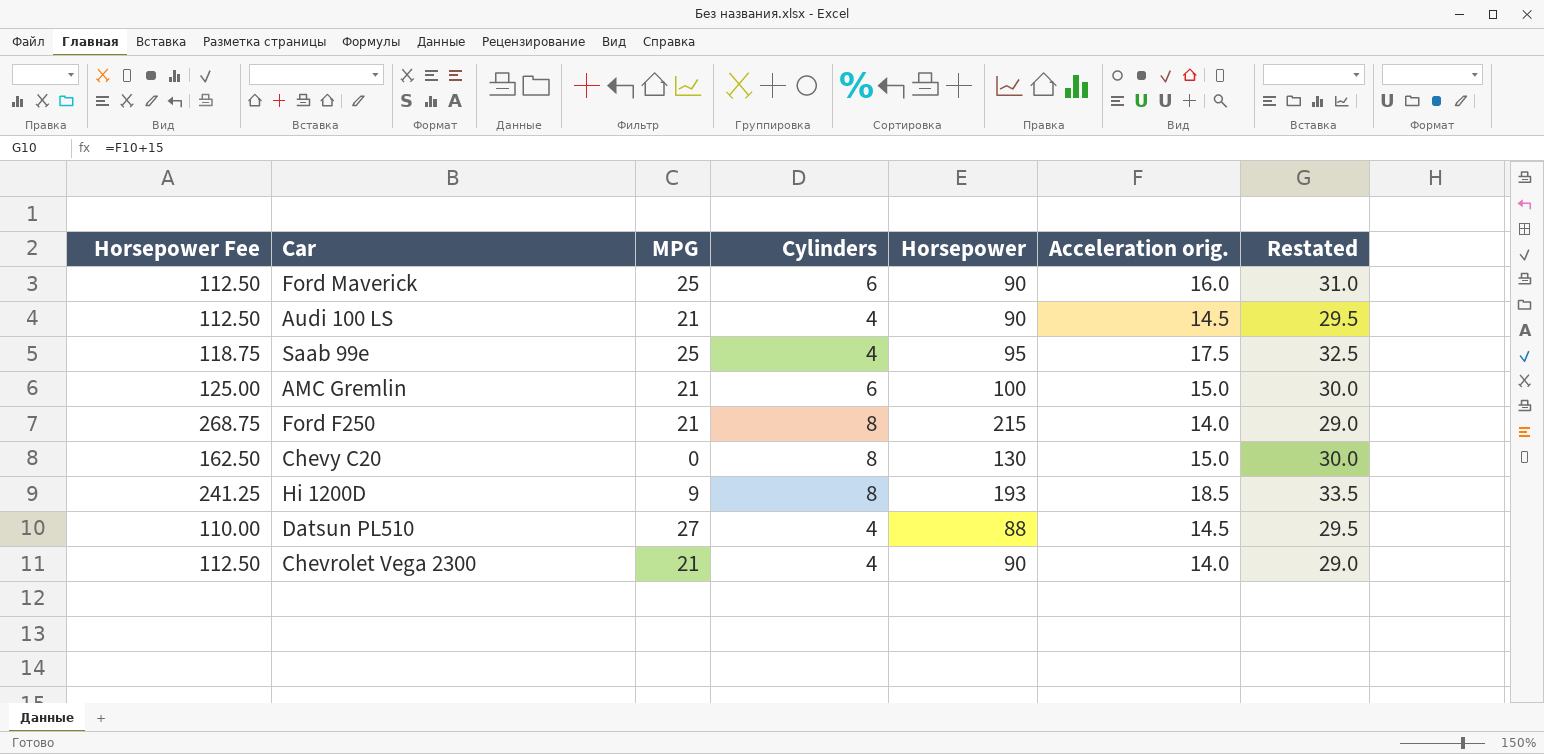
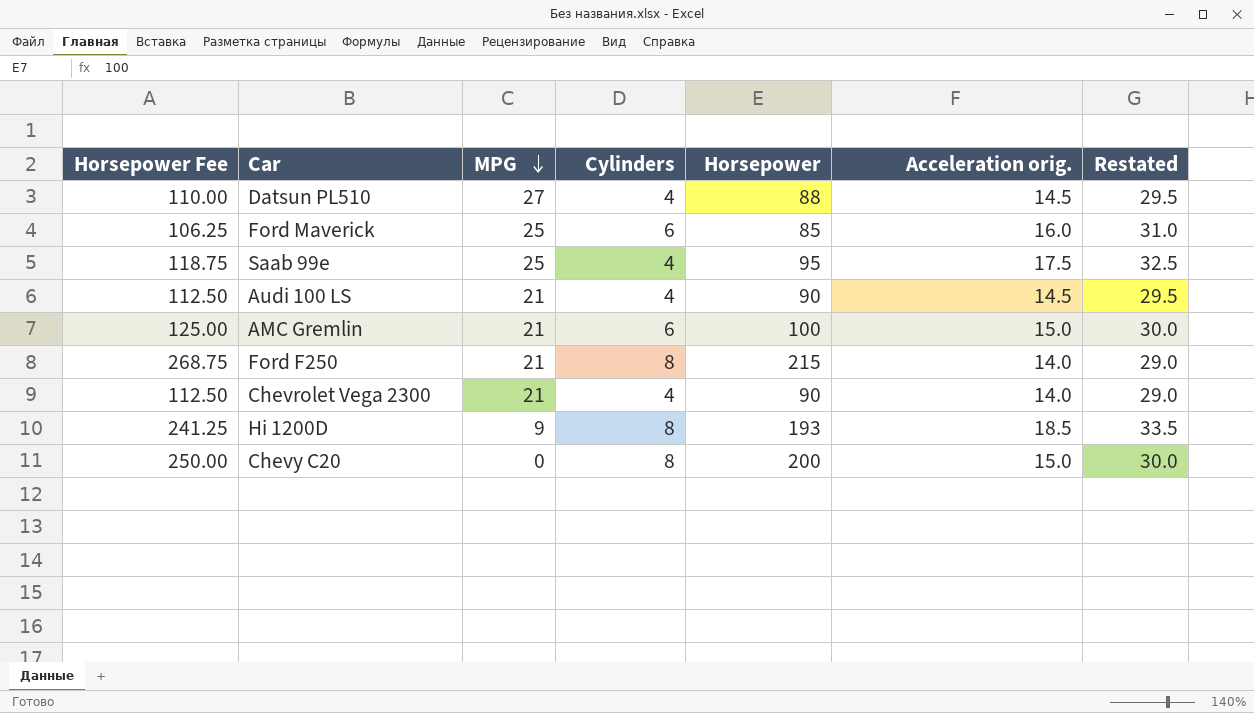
row order: none -> MPG descending
Ford Maverick | Horsepower Fee: 112.50 -> 106.25
Ford Maverick | Horsepower: 90 -> 85
Chevy C20 | Horsepower Fee: 162.50 -> 250.00
Chevy C20 | Horsepower: 130 -> 200

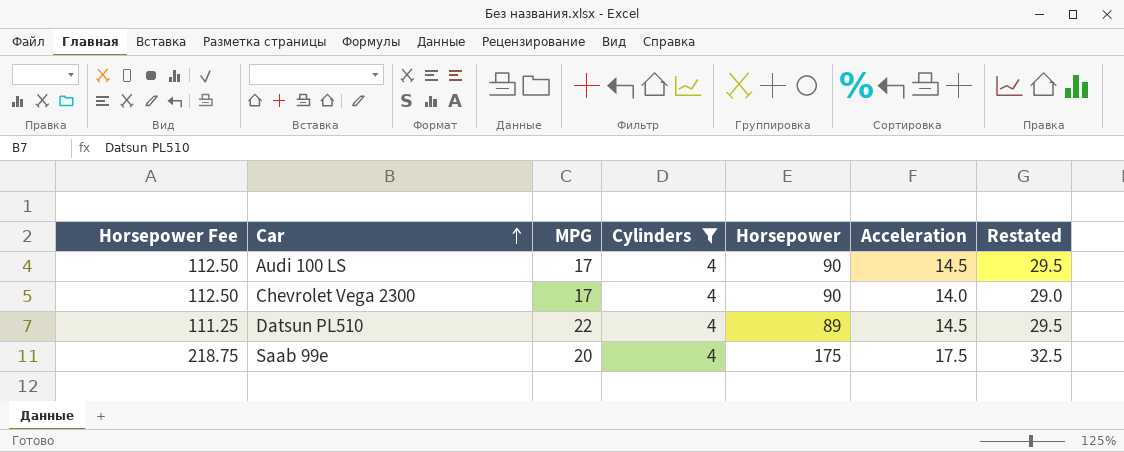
filter: none -> Cylinders = 4
row order: MPG descending -> Car ascending
column name: Acceleration orig. -> Acceleration
Audi 100 LS | MPG: 21 -> 17
Chevrolet Vega 2300 | MPG: 21 -> 17
Datsun PL510 | Horsepower Fee: 110.00 -> 111.25
Datsun PL510 | MPG: 27 -> 22
Datsun PL510 | Horsepower: 88 -> 89
Saab 99e | Horsepower Fee: 118.75 -> 218.75
Saab 99e | MPG: 25 -> 20
Saab 99e | Horsepower: 95 -> 175

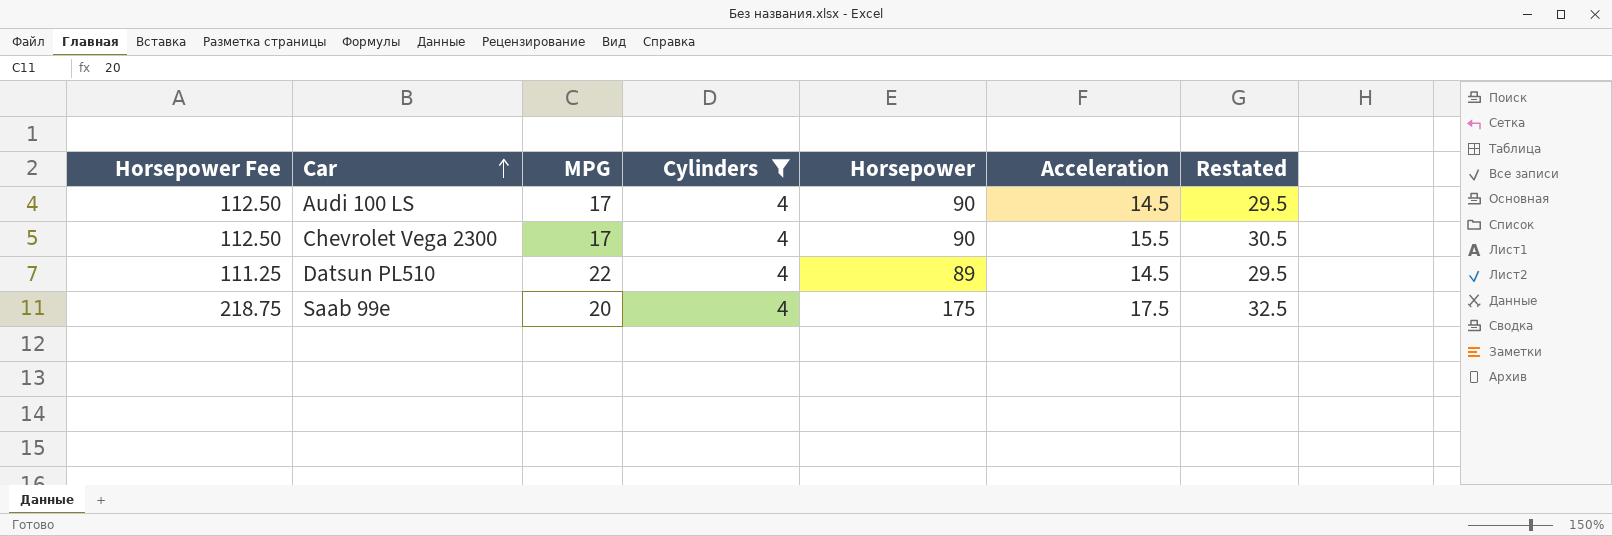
Chevrolet Vega 2300 | Acceleration: 14.0 -> 15.5
Chevrolet Vega 2300 | Restated: 29.0 -> 30.5

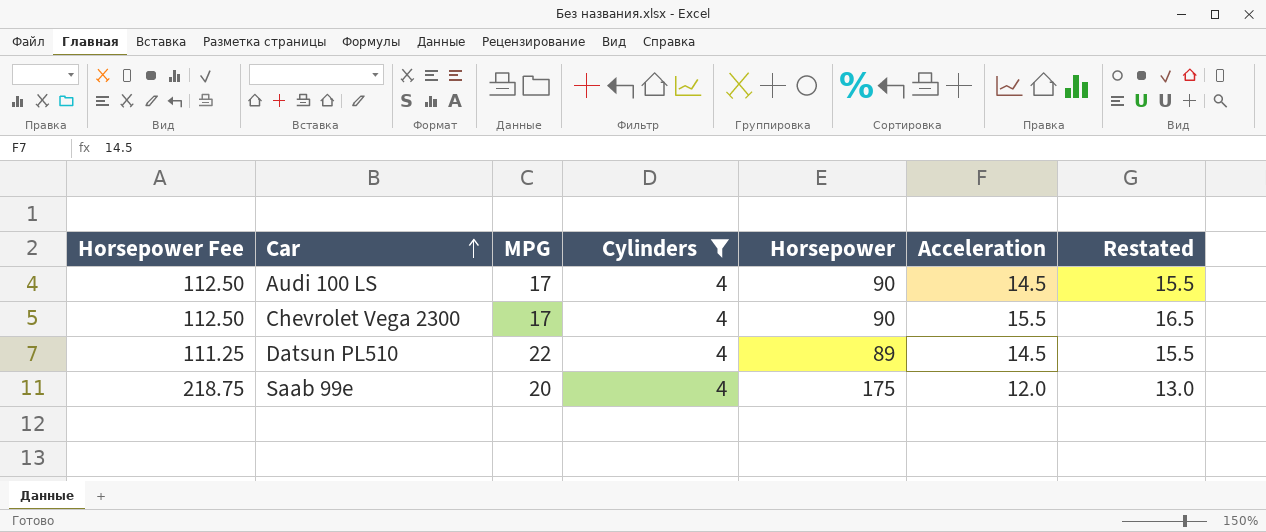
column Restated | formula: [Acceleration] + 15 -> [Acceleration] + 1
Saab 99e | Acceleration: 17.5 -> 12.0

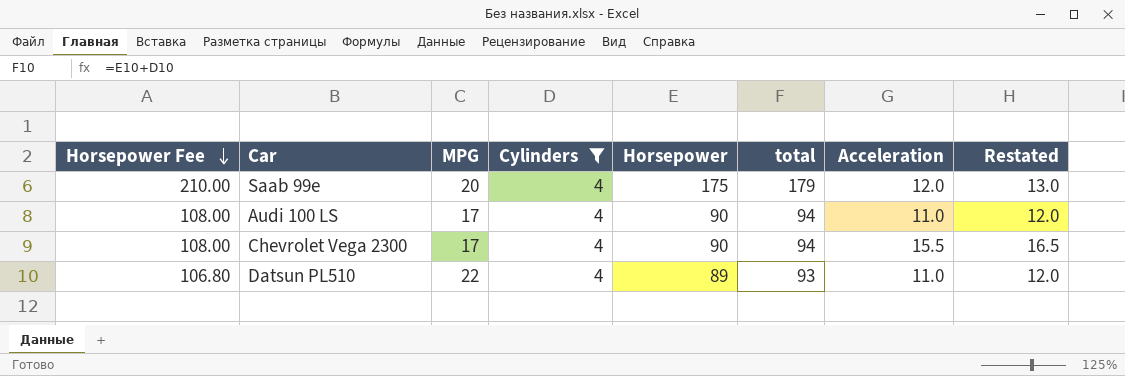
row order: Car ascending -> Horsepower Fee descending
column Horsepower Fee | formula: [Horsepower] * 1.25 -> [Horsepower] * 1.2
column total | formula: none -> [Cylinders] + [Horsepower]
Audi 100 LS | Acceleration: 14.5 -> 11.0
Audi 100 LS | Restated: 15.5 -> 12.0
Datsun PL510 | Acceleration: 14.5 -> 11.0
Datsun PL510 | Restated: 15.5 -> 12.0

